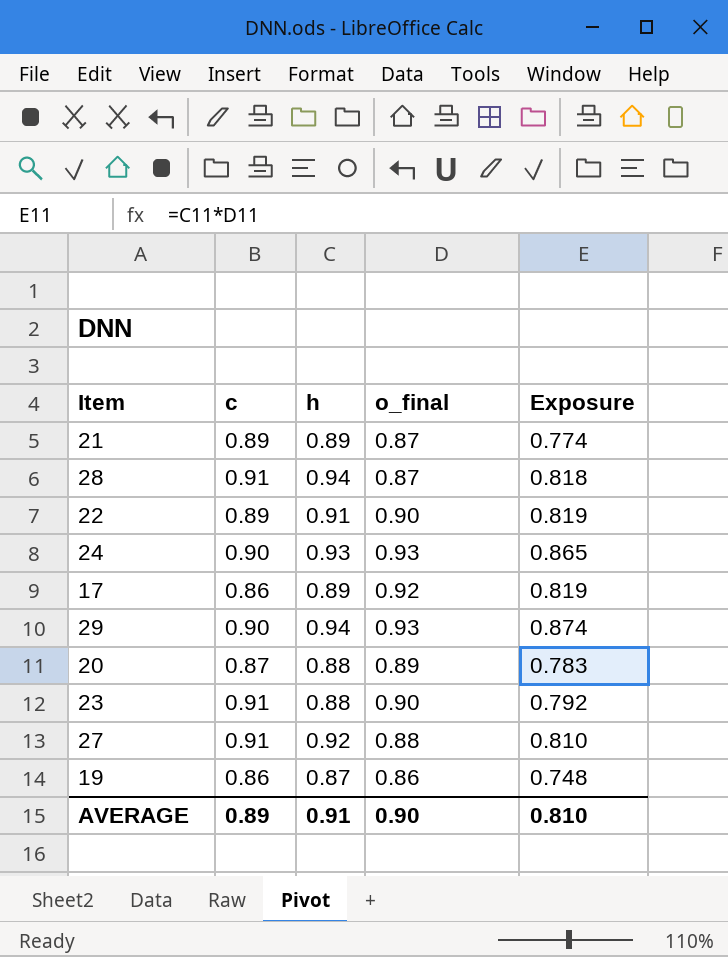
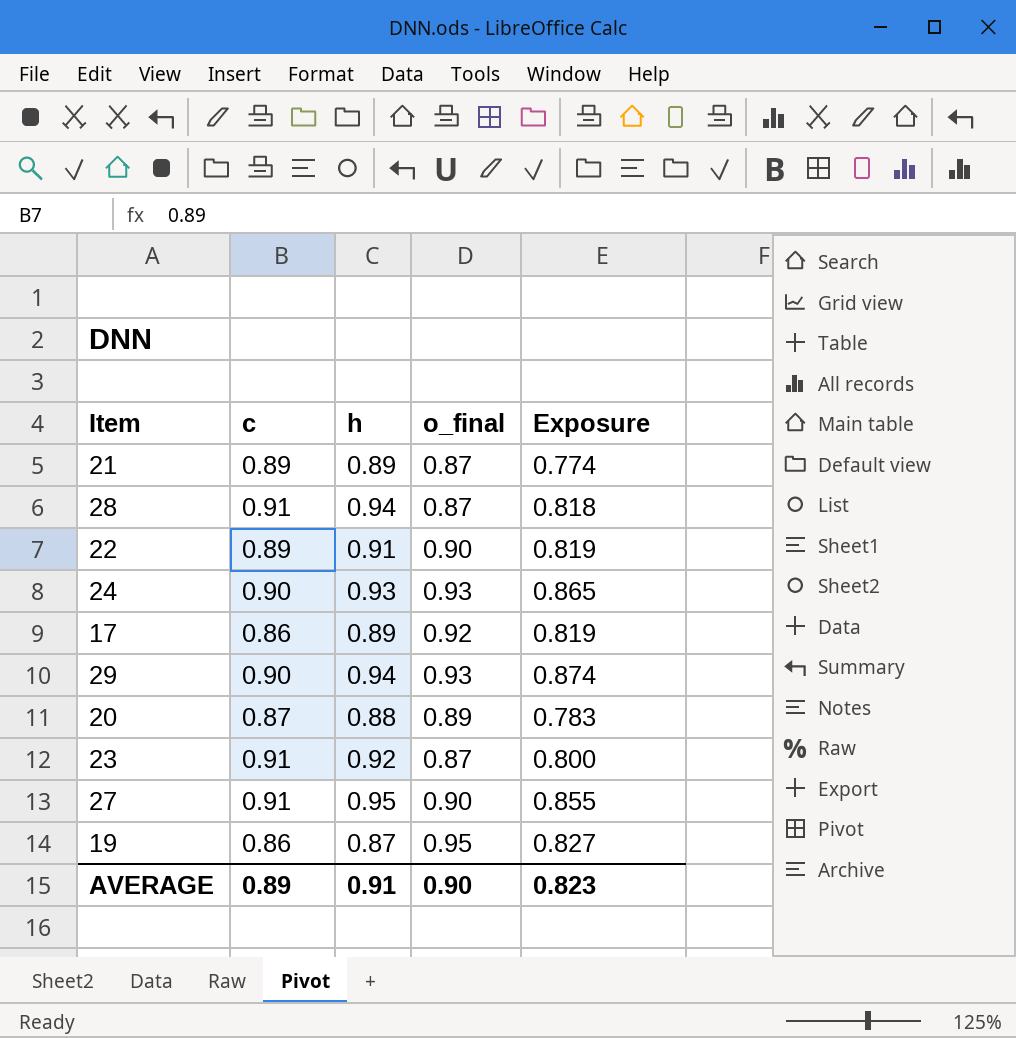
23 | h: 0.88 -> 0.92
23 | o_final: 0.90 -> 0.87
23 | Exposure: 0.792 -> 0.800
27 | h: 0.92 -> 0.95
27 | o_final: 0.88 -> 0.90
27 | Exposure: 0.810 -> 0.855
19 | o_final: 0.86 -> 0.95
19 | Exposure: 0.748 -> 0.827
AVERAGE | Exposure: 0.810 -> 0.823

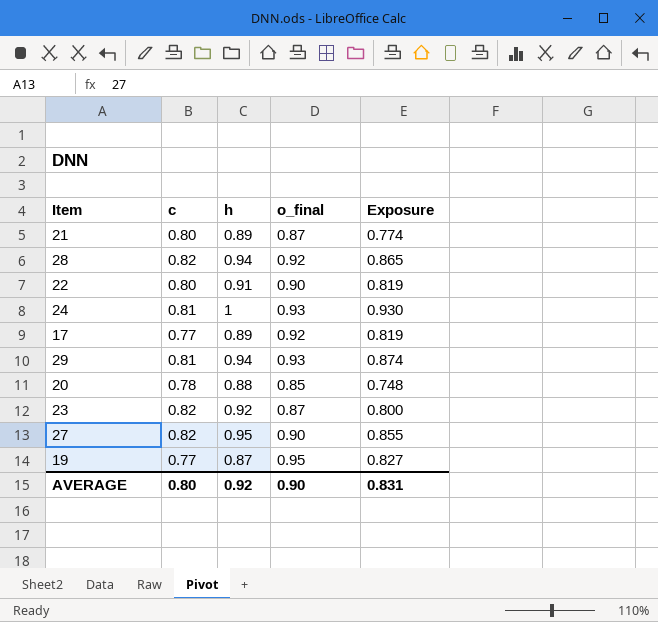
21 | c: 0.89 -> 0.80
28 | c: 0.91 -> 0.82
28 | o_final: 0.87 -> 0.92
28 | Exposure: 0.818 -> 0.865
22 | c: 0.89 -> 0.80
24 | c: 0.90 -> 0.81
24 | h: 0.93 -> 1
24 | Exposure: 0.865 -> 0.930
17 | c: 0.86 -> 0.77
29 | c: 0.90 -> 0.81
20 | c: 0.87 -> 0.78
20 | o_final: 0.89 -> 0.85
20 | Exposure: 0.783 -> 0.748
23 | c: 0.91 -> 0.82
27 | c: 0.91 -> 0.82
19 | c: 0.86 -> 0.77
AVERAGE | c: 0.89 -> 0.80
AVERAGE | h: 0.91 -> 0.92
AVERAGE | Exposure: 0.823 -> 0.831

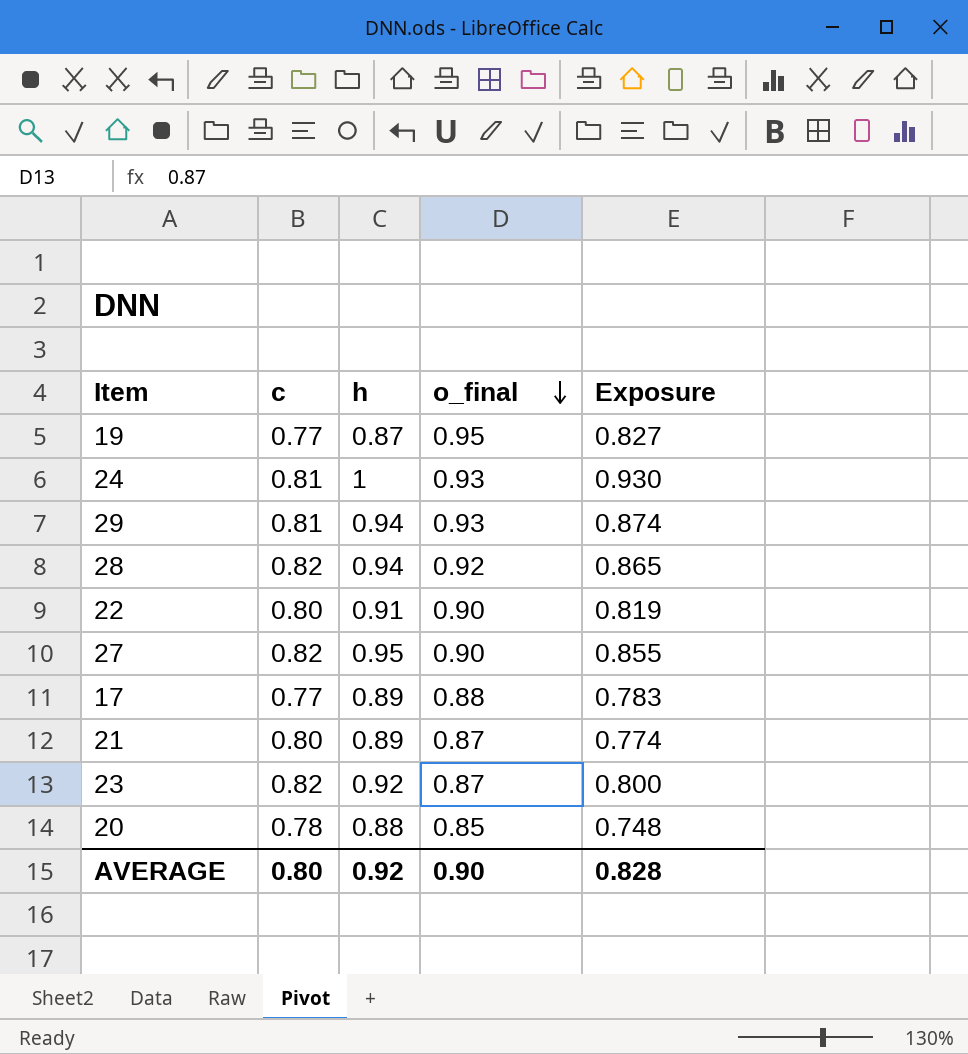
row order: none -> o_final descending
17 | o_final: 0.92 -> 0.88
17 | Exposure: 0.819 -> 0.783
AVERAGE | Exposure: 0.831 -> 0.828

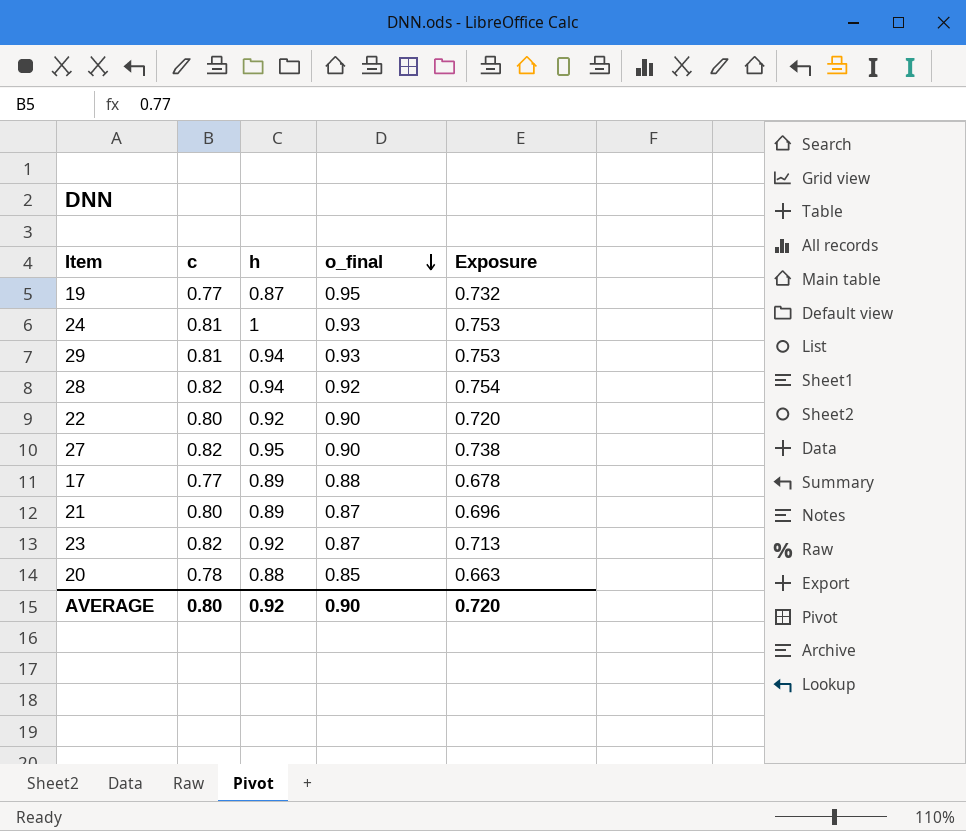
column Exposure | formula: [h] * [o_final] -> [c] * [o_final]
22 | h: 0.91 -> 0.92
AVERAGE | Exposure: 0.828 -> 0.720

